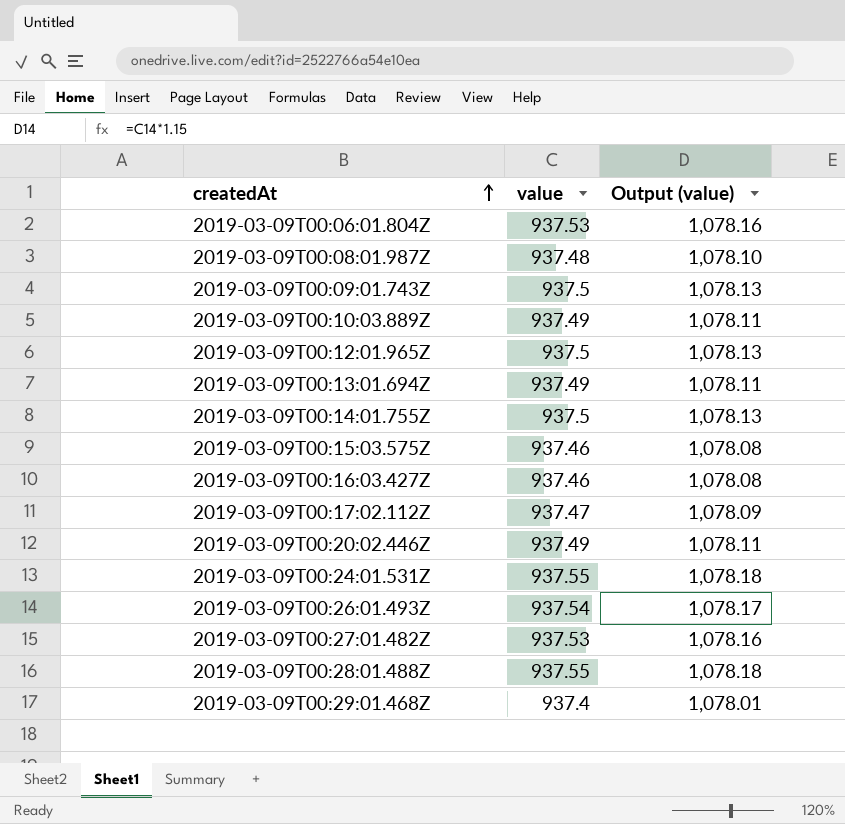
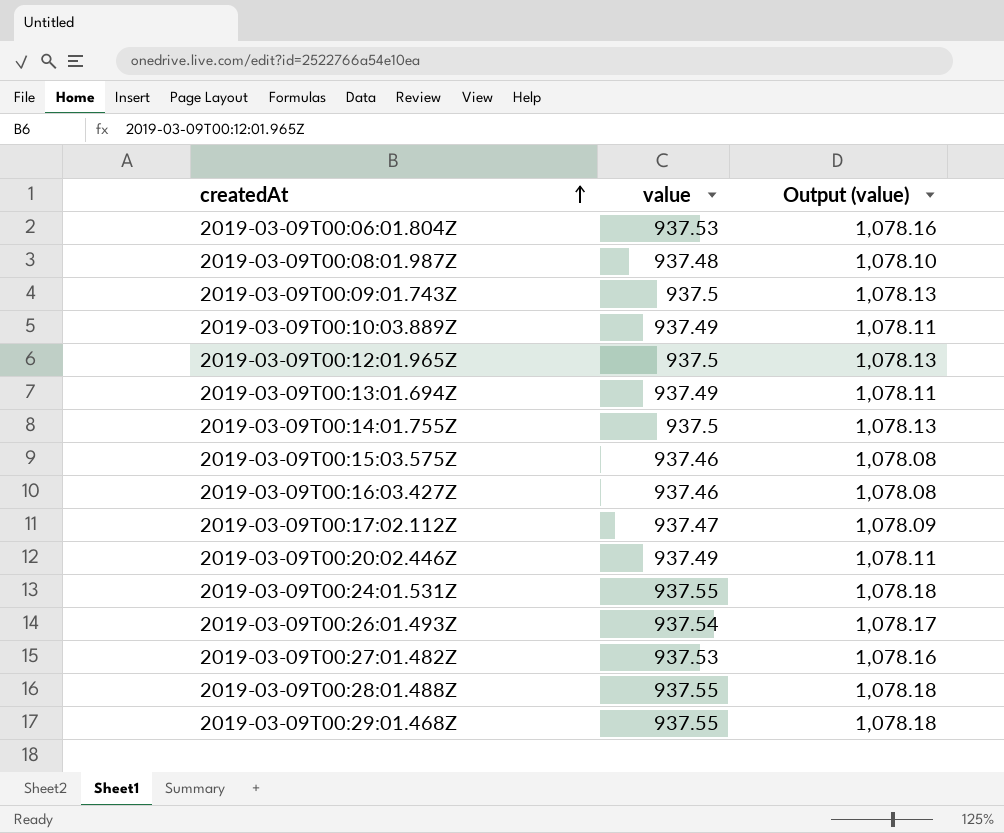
2019-03-09T00:29:01.468Z | value: 937.4 -> 937.55
2019-03-09T00:29:01.468Z | Output (value): 1,078.01 -> 1,078.18

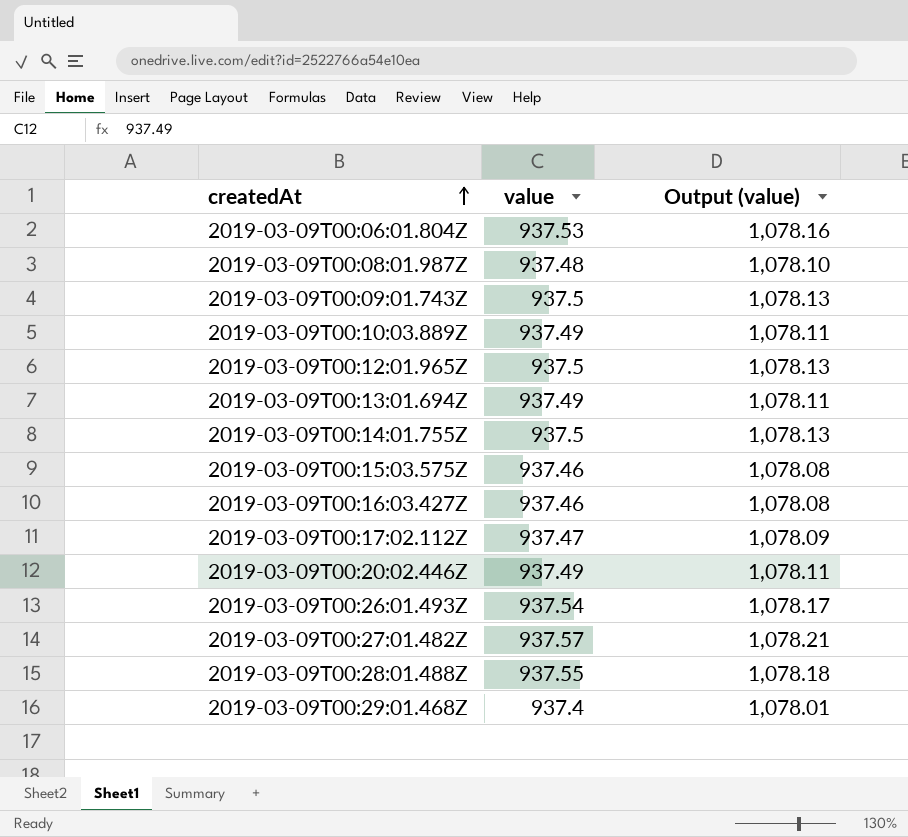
row 2019-03-09T00:24:01.531Z: 937.55 | 1,078.18 -> none
2019-03-09T00:27:01.482Z | value: 937.53 -> 937.57
2019-03-09T00:27:01.482Z | Output (value): 1,078.16 -> 1,078.21
2019-03-09T00:29:01.468Z | value: 937.55 -> 937.4
2019-03-09T00:29:01.468Z | Output (value): 1,078.18 -> 1,078.01

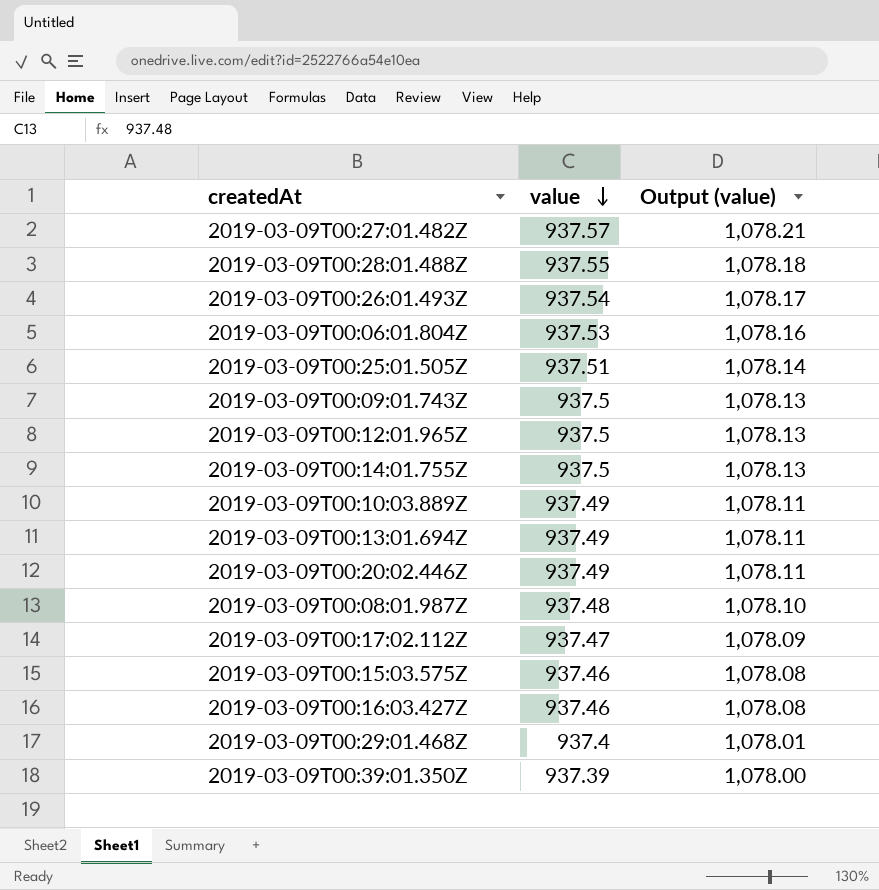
row order: createdAt ascending -> value descending
row 2019-03-09T00:25:01.505Z: none -> 937.51 | 1,078.14
row 2019-03-09T00:39:01.350Z: none -> 937.39 | 1,078.00

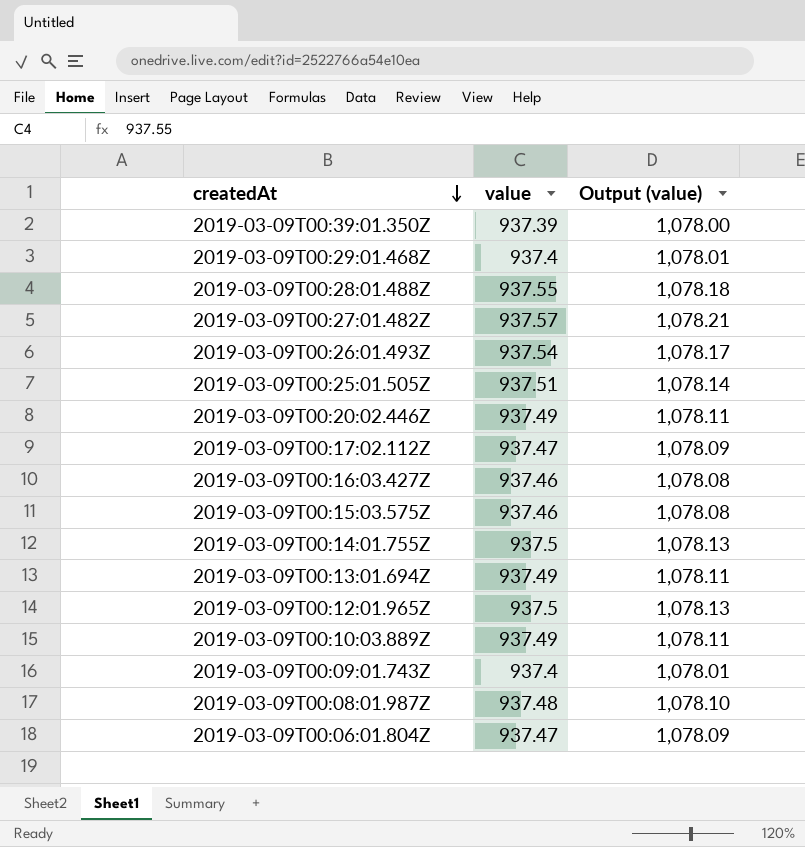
row order: value descending -> createdAt descending
2019-03-09T00:09:01.743Z | value: 937.5 -> 937.4
2019-03-09T00:09:01.743Z | Output (value): 1,078.13 -> 1,078.01
2019-03-09T00:06:01.804Z | value: 937.53 -> 937.47
2019-03-09T00:06:01.804Z | Output (value): 1,078.16 -> 1,078.09

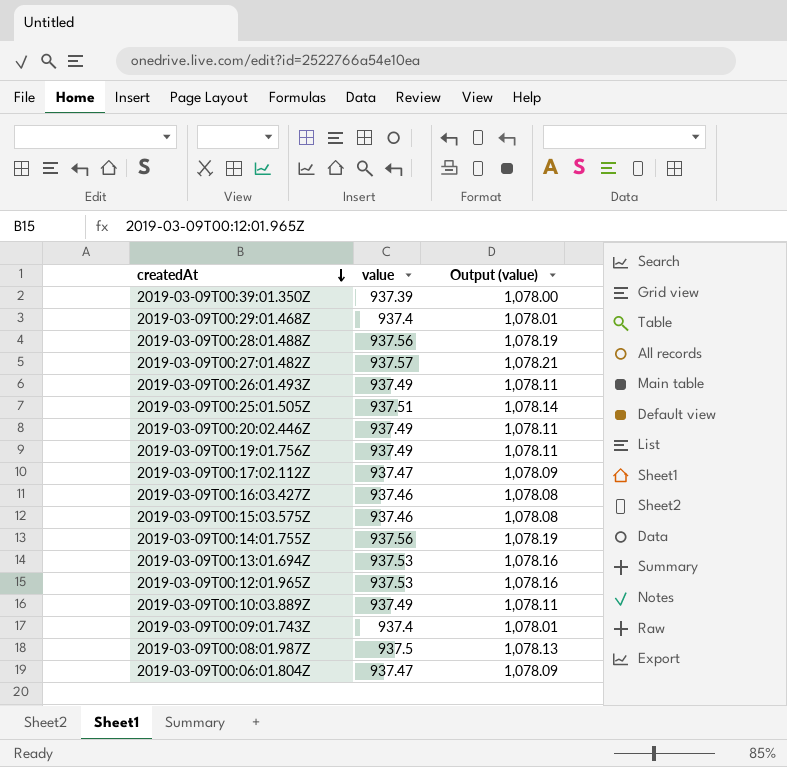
2019-03-09T00:28:01.488Z | value: 937.55 -> 937.56
2019-03-09T00:28:01.488Z | Output (value): 1,078.18 -> 1,078.19
2019-03-09T00:26:01.493Z | value: 937.54 -> 937.49
2019-03-09T00:26:01.493Z | Output (value): 1,078.17 -> 1,078.11
row 2019-03-09T00:19:01.756Z: none -> 937.49 | 1,078.11
2019-03-09T00:14:01.755Z | value: 937.5 -> 937.56
2019-03-09T00:14:01.755Z | Output (value): 1,078.13 -> 1,078.19
2019-03-09T00:13:01.694Z | value: 937.49 -> 937.53
2019-03-09T00:13:01.694Z | Output (value): 1,078.11 -> 1,078.16
2019-03-09T00:12:01.965Z | value: 937.5 -> 937.53
2019-03-09T00:12:01.965Z | Output (value): 1,078.13 -> 1,078.16
2019-03-09T00:08:01.987Z | value: 937.48 -> 937.5
2019-03-09T00:08:01.987Z | Output (value): 1,078.10 -> 1,078.13

